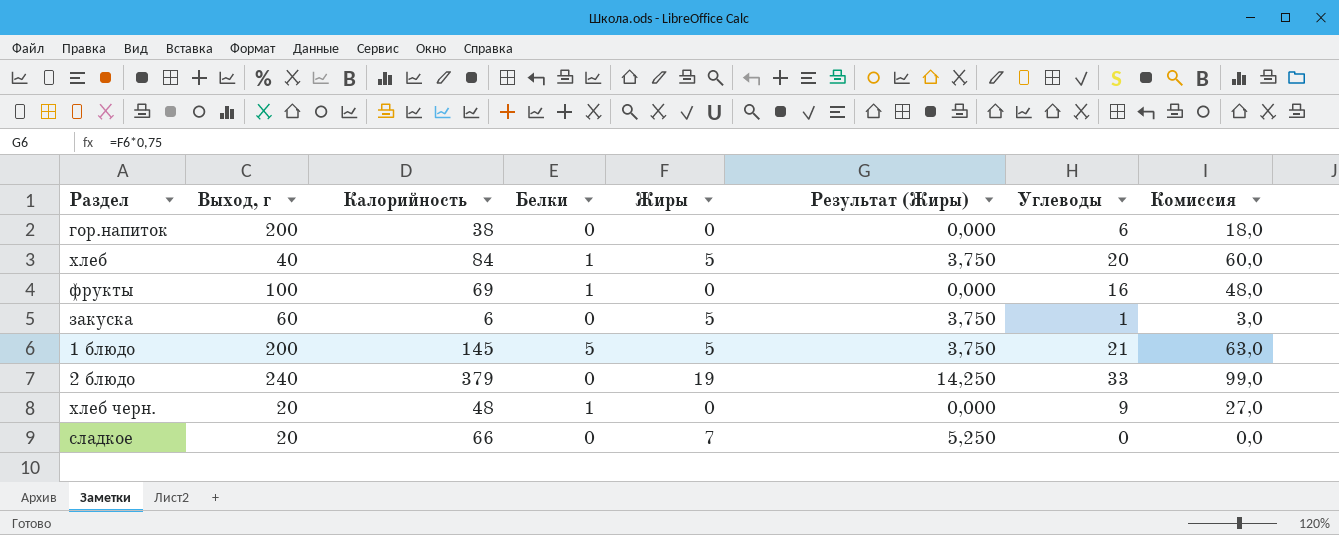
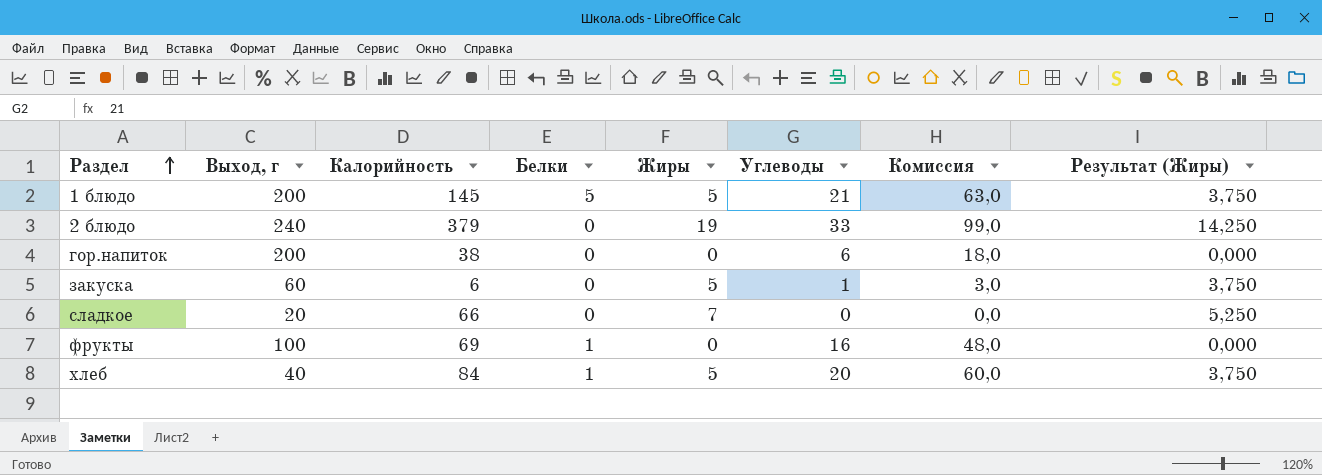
row order: none -> Раздел ascending
column Результат (Жиры) | position: 6 -> 8
row хлеб черн.: 20 | 48 | 1 | 0 | 0,000 | 9 | 27,0 -> none

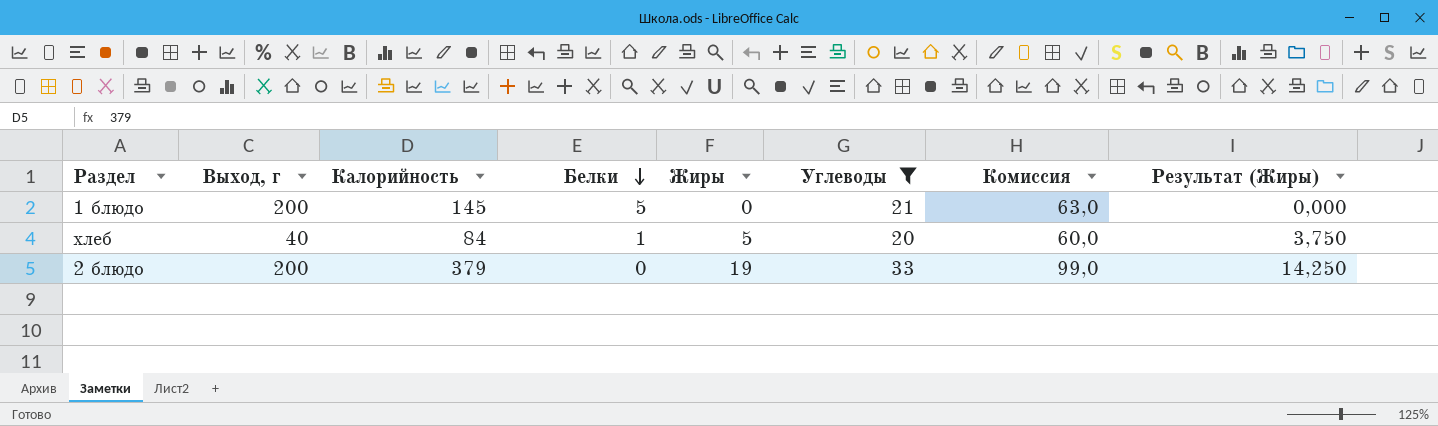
filter: none -> Углеводы >= 20
row order: Раздел ascending -> Белки descending
1 блюдо | Жиры: 5 -> 0
1 блюдо | Результат (Жиры): 3,750 -> 0,000
2 блюдо | Выход, г: 240 -> 200

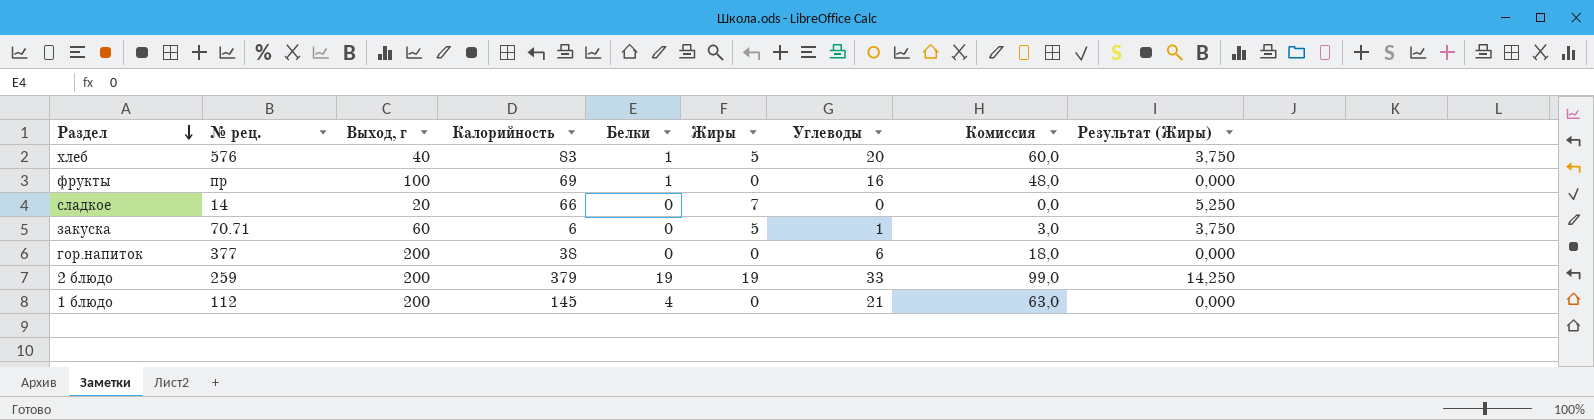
filter: Углеводы >= 20 -> none
row order: Белки descending -> Раздел descending
column № рец. | position: none -> 2
хлеб | Калорийность: 84 -> 83
2 блюдо | Белки: 0 -> 19
1 блюдо | Белки: 5 -> 4

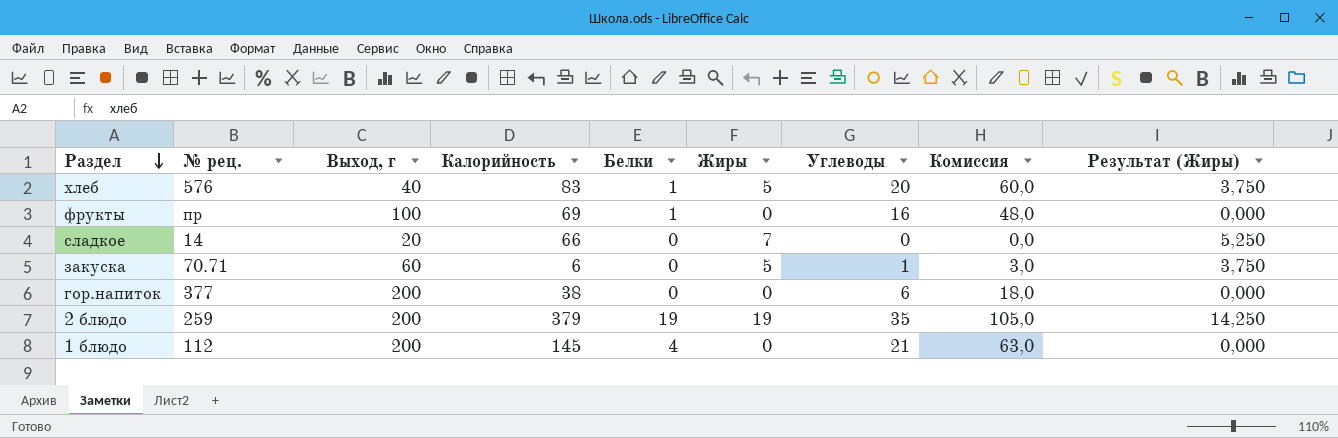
2 блюдо | Углеводы: 33 -> 35
2 блюдо | Комиссия: 99,0 -> 105,0

